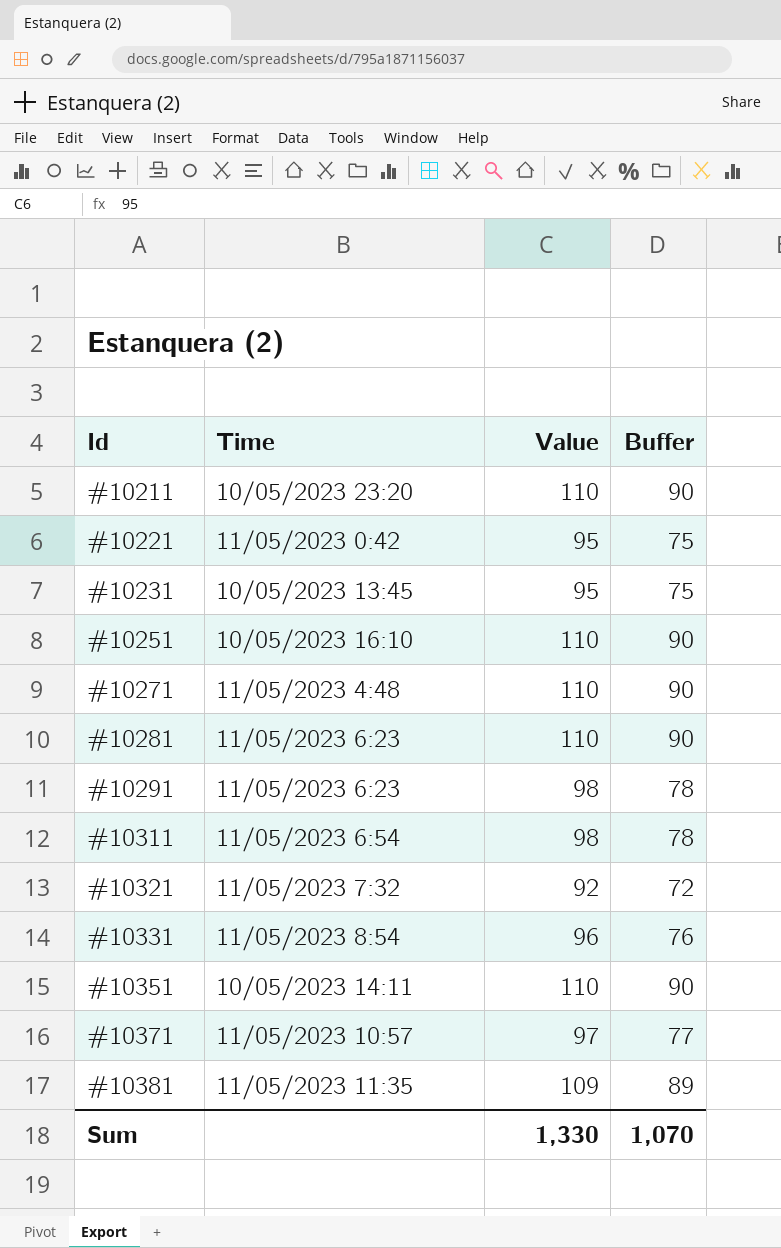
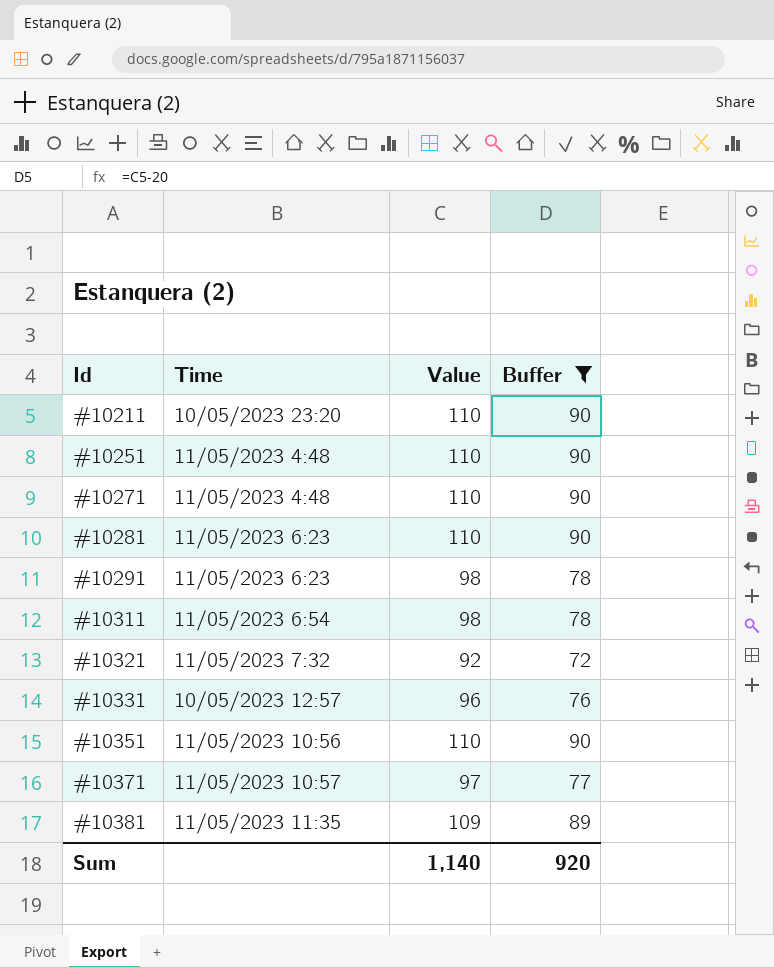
filter: none -> Buffer != 75
#10251 | Time: 10/05/2023 16:10 -> 11/05/2023 4:48
#10331 | Time: 11/05/2023 8:54 -> 10/05/2023 12:57
#10351 | Time: 10/05/2023 14:11 -> 11/05/2023 10:56
Sum | Value: 1,330 -> 1,140
Sum | Buffer: 1,070 -> 920

